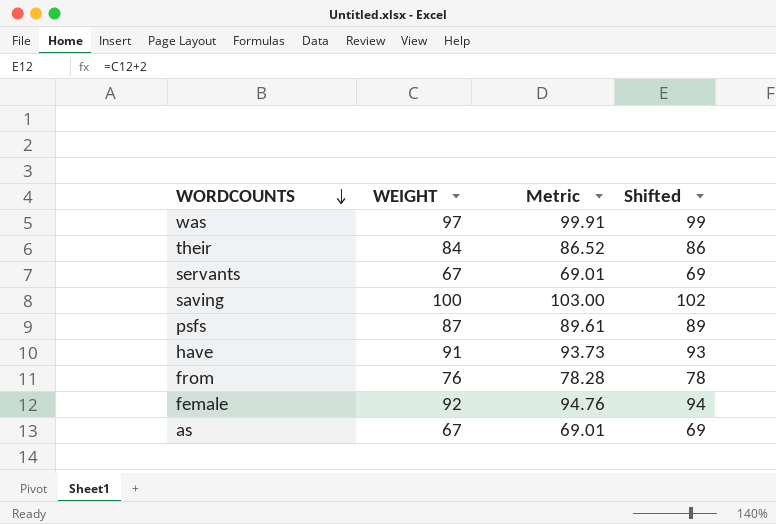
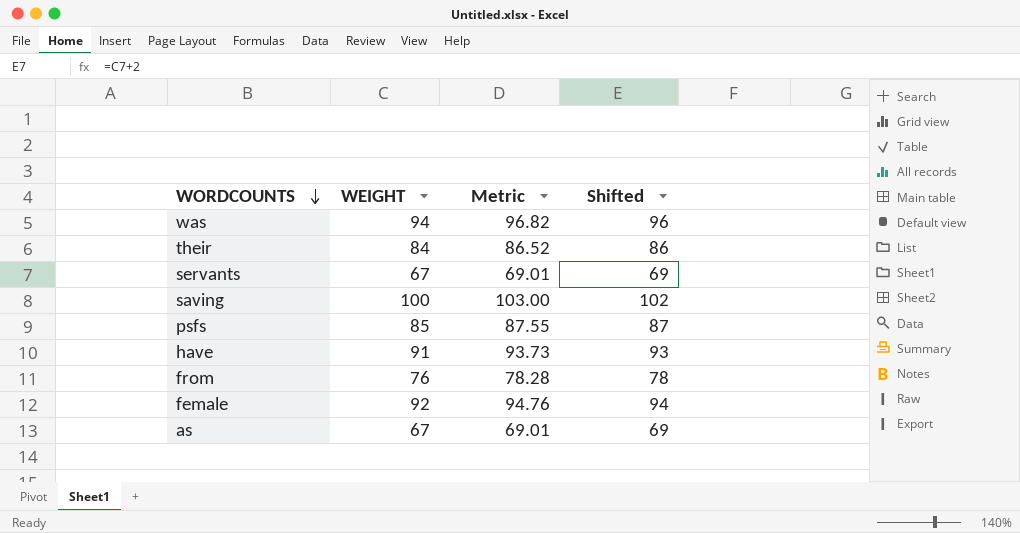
was | WEIGHT: 97 -> 94
was | Metric: 99.91 -> 96.82
was | Shifted: 99 -> 96
psfs | WEIGHT: 87 -> 85
psfs | Metric: 89.61 -> 87.55
psfs | Shifted: 89 -> 87

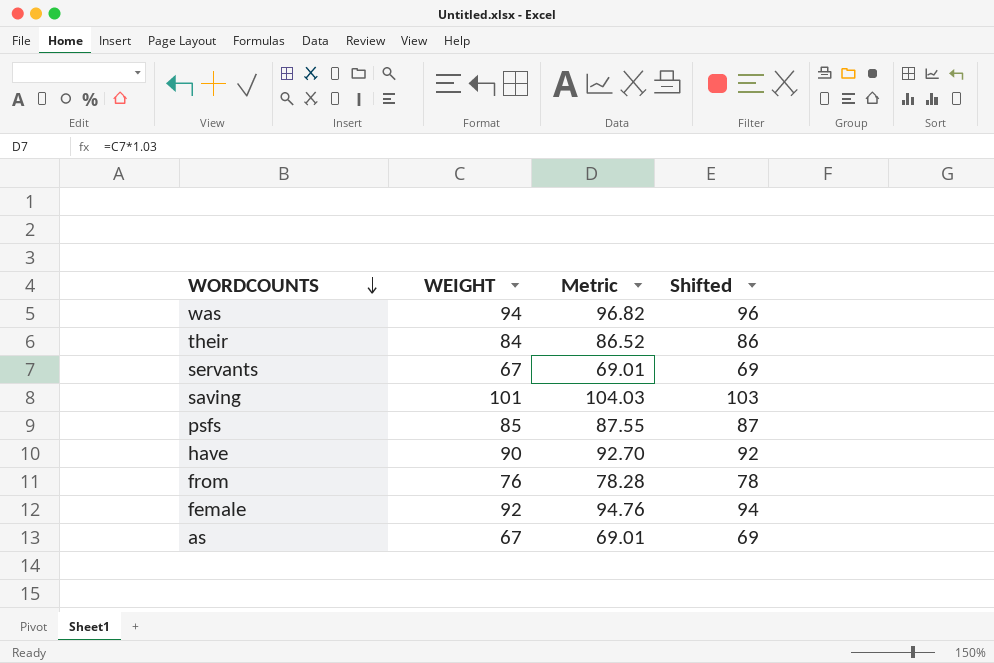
saving | WEIGHT: 100 -> 101
saving | Metric: 103.00 -> 104.03
saving | Shifted: 102 -> 103
have | WEIGHT: 91 -> 90
have | Metric: 93.73 -> 92.70
have | Shifted: 93 -> 92

